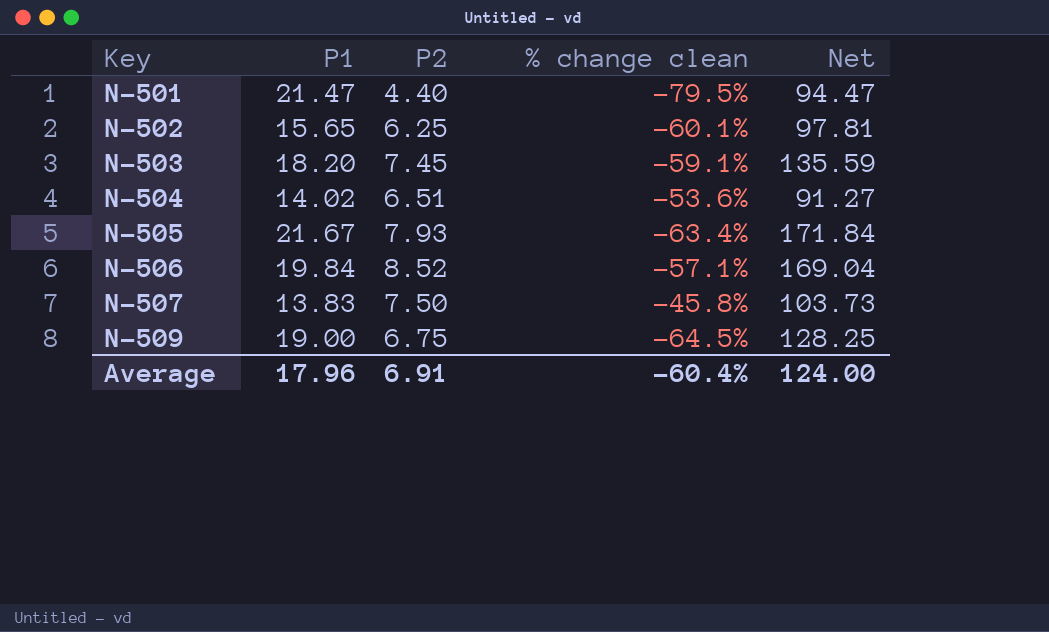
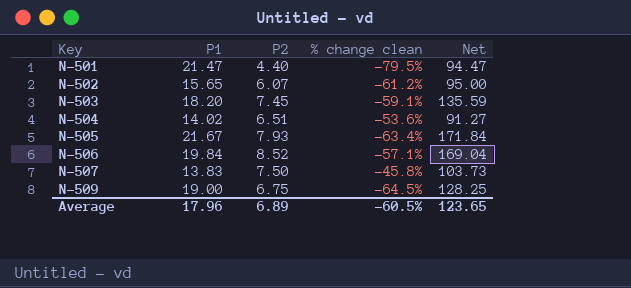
N-502 | P2: 6.25 -> 6.07
N-502 | % change clean: -60.1% -> -61.2%
N-502 | Net: 97.81 -> 95.00
Average | P2: 6.91 -> 6.89
Average | % change clean: -60.4% -> -60.5%
Average | Net: 124.00 -> 123.65

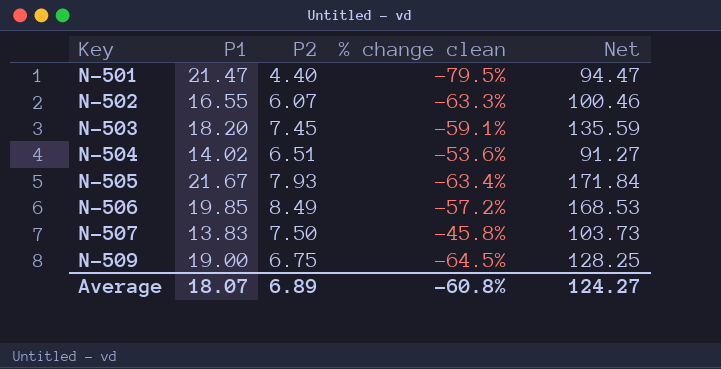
N-502 | P1: 15.65 -> 16.55
N-502 | % change clean: -61.2% -> -63.3%
N-502 | Net: 95.00 -> 100.46
N-506 | P1: 19.84 -> 19.85
N-506 | P2: 8.52 -> 8.49
N-506 | % change clean: -57.1% -> -57.2%
N-506 | Net: 169.04 -> 168.53
Average | P1: 17.96 -> 18.07
Average | % change clean: -60.5% -> -60.8%
Average | Net: 123.65 -> 124.27

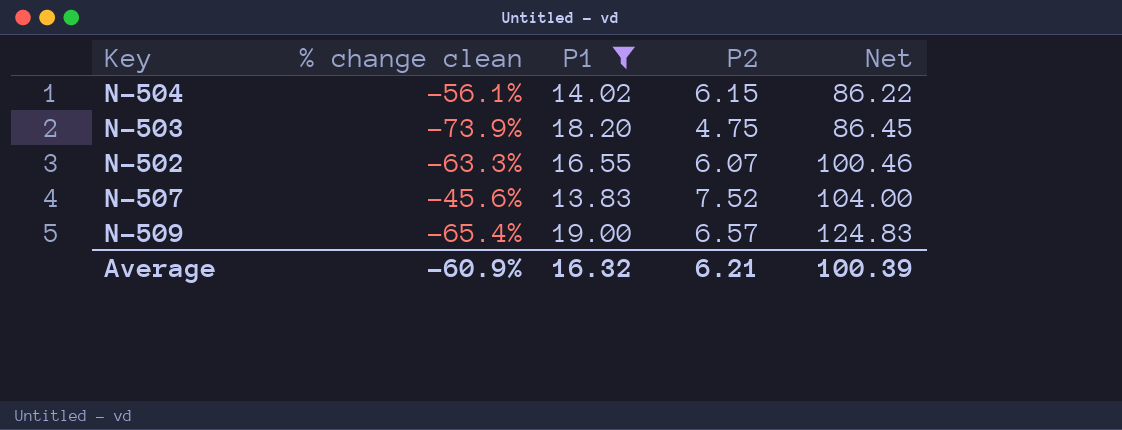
filter: none -> P1 <= 19.00
row order: Key ascending -> Net ascending
column % change clean | position: 4 -> 2
N-504 | % change clean: -53.6% -> -56.1%
N-504 | P2: 6.51 -> 6.15
N-504 | Net: 91.27 -> 86.22
N-503 | % change clean: -59.1% -> -73.9%
N-503 | P2: 7.45 -> 4.75
N-503 | Net: 135.59 -> 86.45
N-507 | % change clean: -45.8% -> -45.6%
N-507 | P2: 7.50 -> 7.52
N-507 | Net: 103.73 -> 104.00
N-509 | % change clean: -64.5% -> -65.4%
N-509 | P2: 6.75 -> 6.57
N-509 | Net: 128.25 -> 124.83
Average | % change clean: -60.8% -> -60.9%
Average | P1: 18.07 -> 16.32
Average | P2: 6.89 -> 6.21
Average | Net: 124.27 -> 100.39

